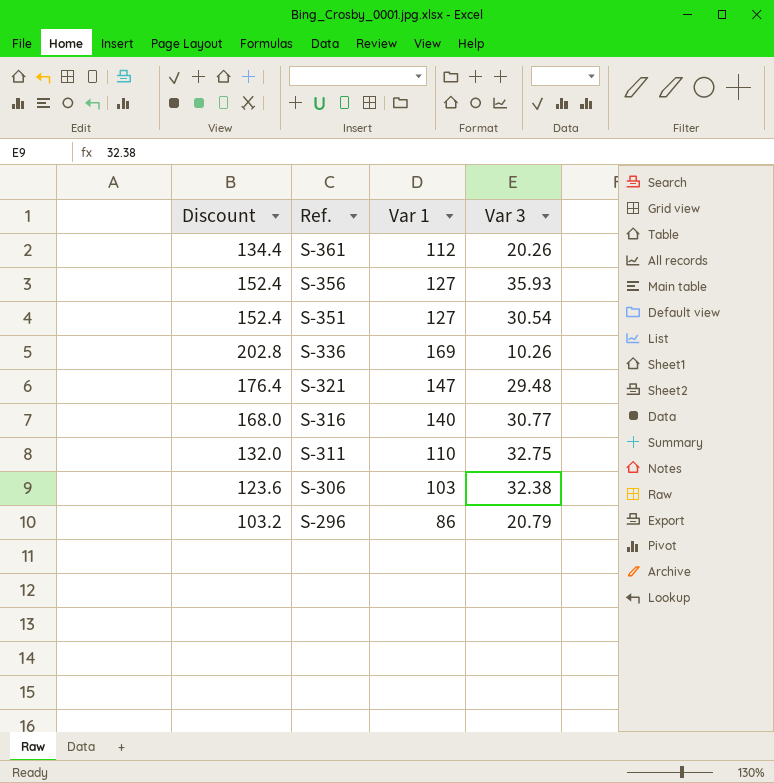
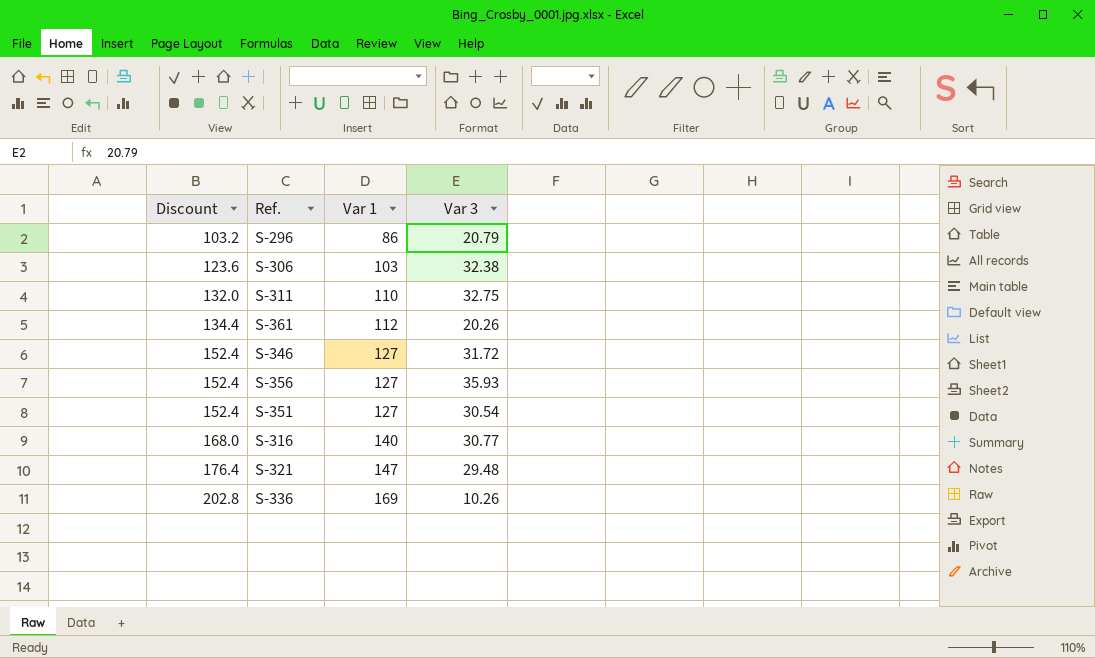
row order: Ref. descending -> Discount ascending
row S-346: none -> 152.4 | 127 | 31.72

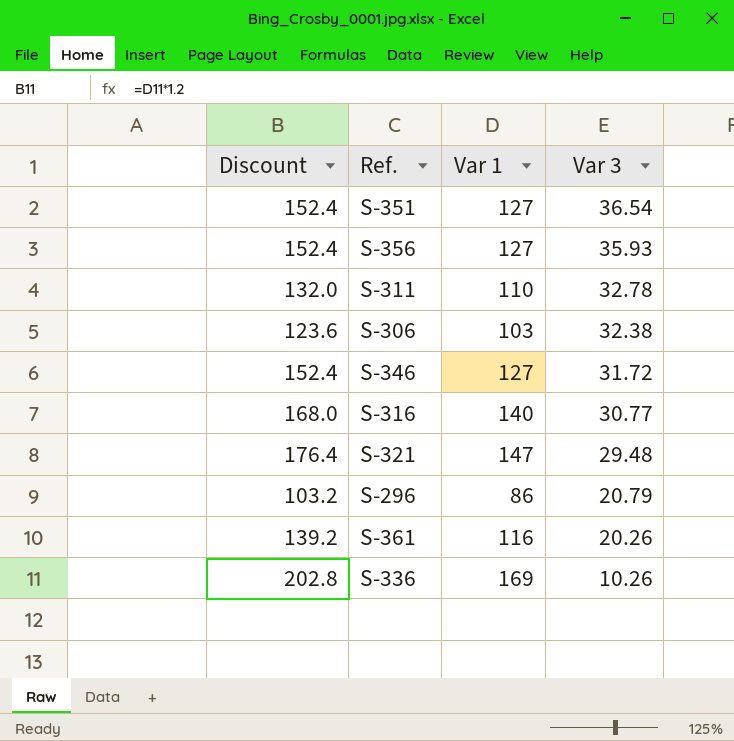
row order: Discount ascending -> Var 3 descending
S-351 | Var 3: 30.54 -> 36.54
S-311 | Var 3: 32.75 -> 32.78
S-361 | Discount: 134.4 -> 139.2
S-361 | Var 1: 112 -> 116

